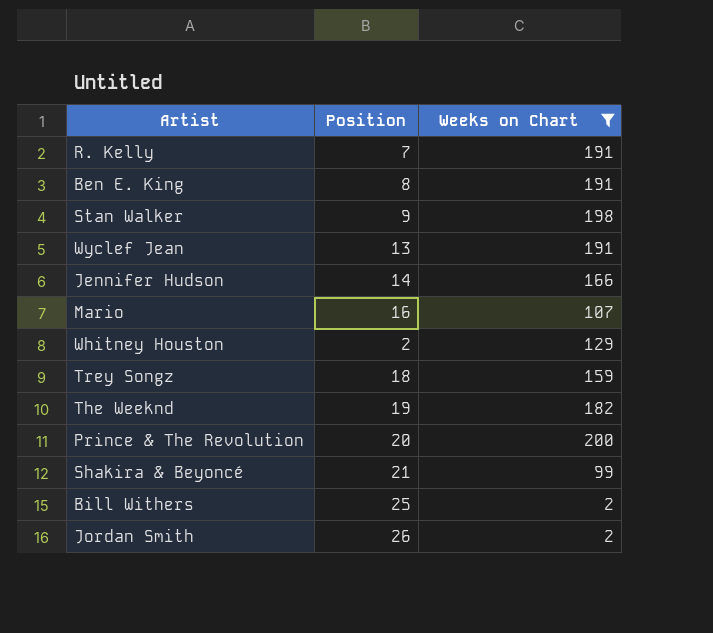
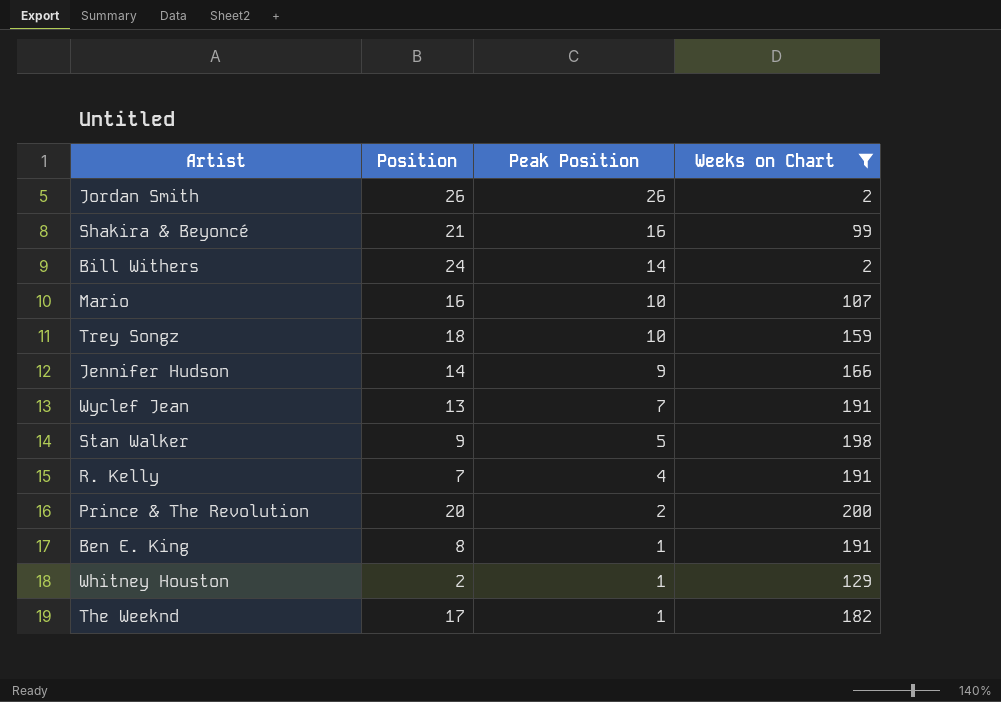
row order: none -> Peak Position descending
column Peak Position | position: none -> 3
Bill Withers | Position: 25 -> 24
The Weeknd | Position: 19 -> 17

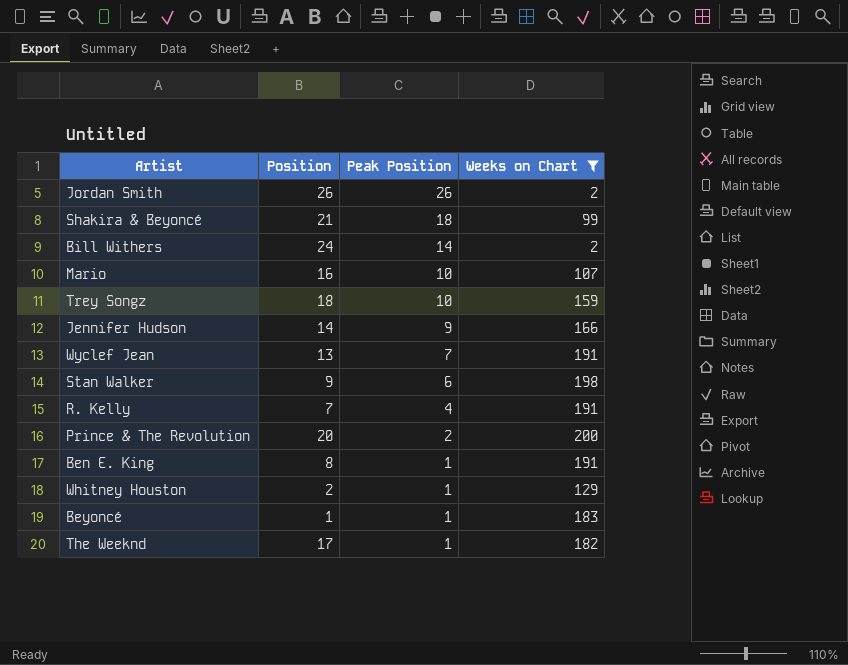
Shakira & Beyoncé | Peak Position: 16 -> 18
Stan Walker | Peak Position: 5 -> 6
row Beyoncé: none -> 1 | 1 | 183

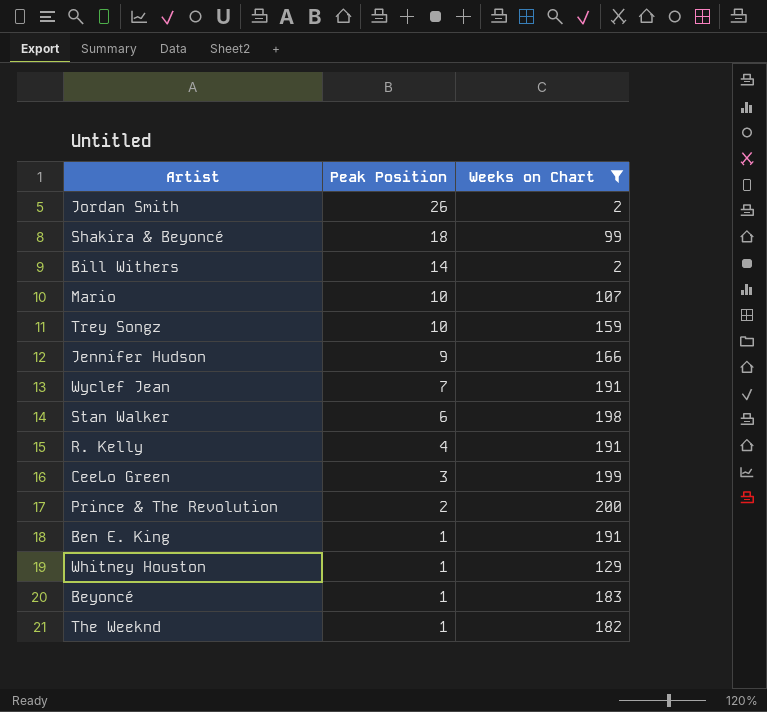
column Position | position: 2 -> none
row CeeLo Green: none -> 3 | 199

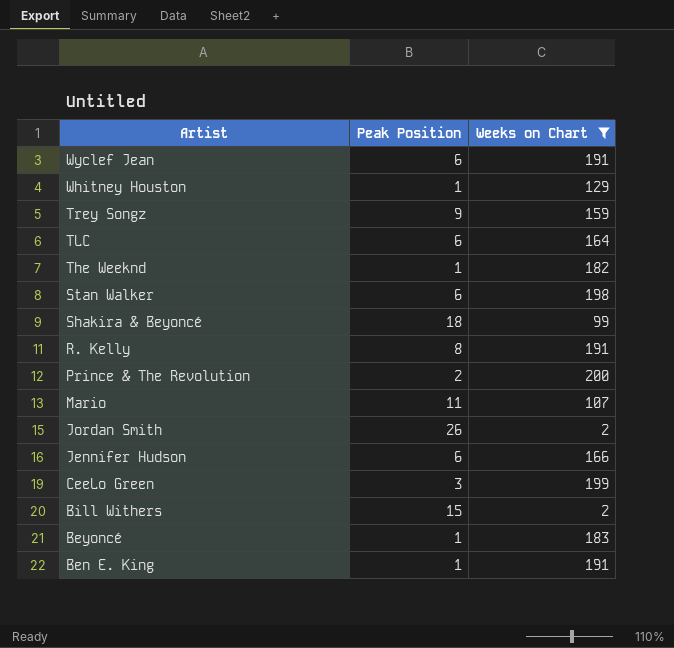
row order: Peak Position descending -> Artist descending
Wyclef Jean | Peak Position: 7 -> 6
Trey Songz | Peak Position: 10 -> 9
row TLC: none -> 6 | 164
R. Kelly | Peak Position: 4 -> 8
Mario | Peak Position: 10 -> 11
Jennifer Hudson | Peak Position: 9 -> 6
Bill Withers | Peak Position: 14 -> 15

